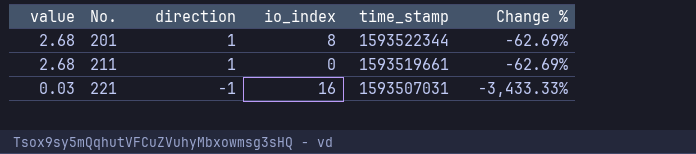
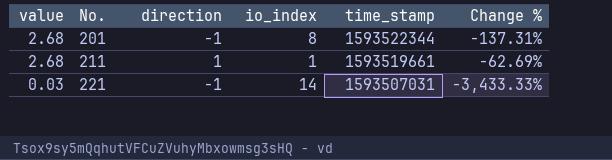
201 | direction: 1 -> -1
201 | Change %: -62.69% -> -137.31%
211 | io_index: 0 -> 1
221 | io_index: 16 -> 14

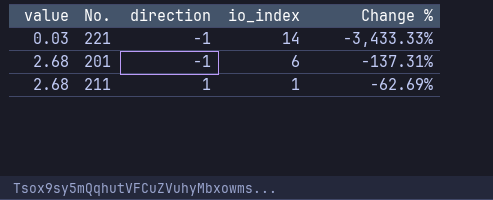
row order: value descending -> value ascending
column time_stamp | position: 5 -> none
201 | io_index: 8 -> 6

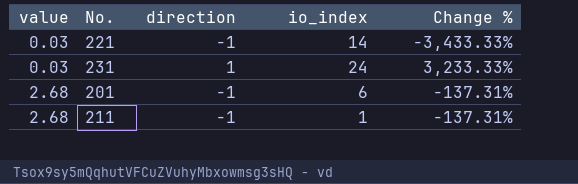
row 231: none -> 0.03 | 1 | 24 | 3,233.33%
211 | direction: 1 -> -1
211 | Change %: -62.69% -> -137.31%

